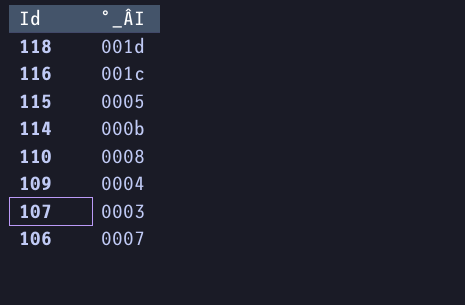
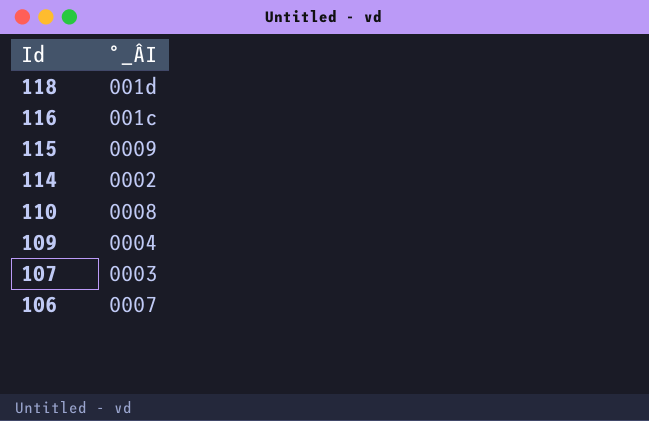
115 | °_ÂI: 0005 -> 0009
114 | °_ÂI: 000b -> 0002

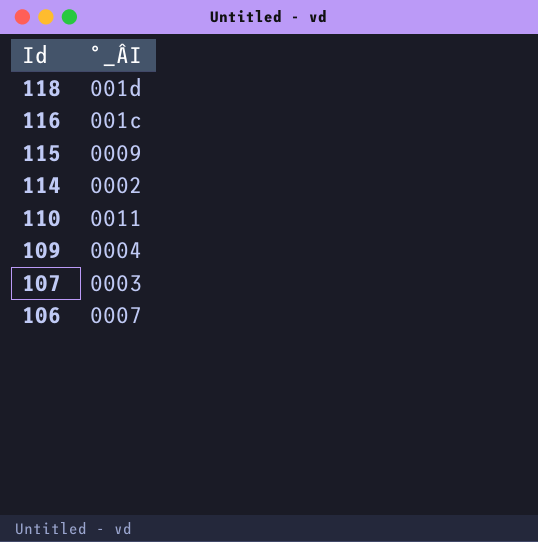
110 | °_ÂI: 0008 -> 0011

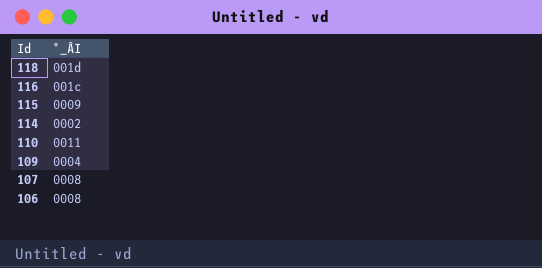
107 | °_ÂI: 0003 -> 0008
106 | °_ÂI: 0007 -> 0008

